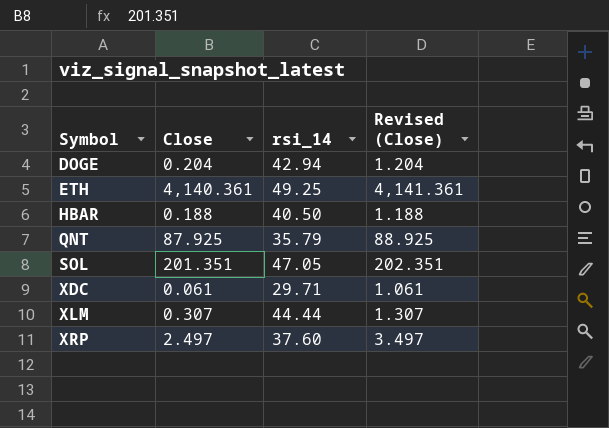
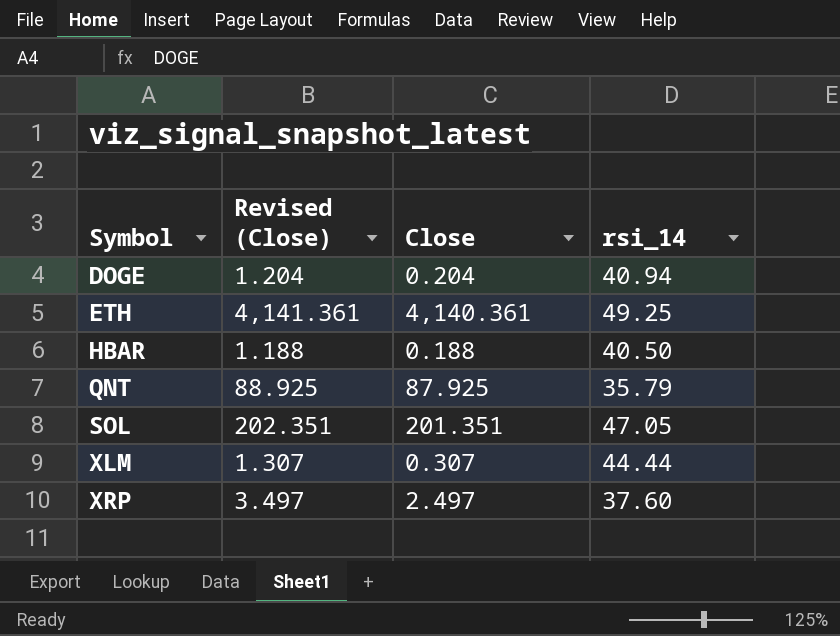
column Revised (Close) | position: 4 -> 2
row XDC: 0.061 | 29.71 | 1.061 -> none
DOGE | rsi_14: 42.94 -> 40.94

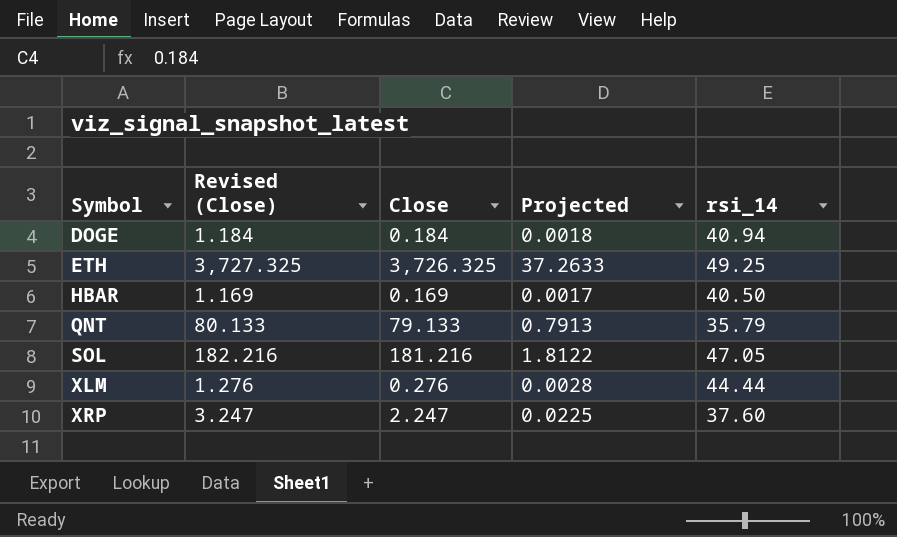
column Projected | formula: none -> [Close] * 0.01
DOGE | Revised (Close): 1.204 -> 1.184
DOGE | Close: 0.204 -> 0.184
ETH | Revised (Close): 4,141.361 -> 3,727.325
ETH | Close: 4,140.361 -> 3,726.325
HBAR | Revised (Close): 1.188 -> 1.169
HBAR | Close: 0.188 -> 0.169
QNT | Revised (Close): 88.925 -> 80.133
QNT | Close: 87.925 -> 79.133
SOL | Revised (Close): 202.351 -> 182.216
SOL | Close: 201.351 -> 181.216
XLM | Revised (Close): 1.307 -> 1.276
XLM | Close: 0.307 -> 0.276
XRP | Revised (Close): 3.497 -> 3.247
XRP | Close: 2.497 -> 2.247

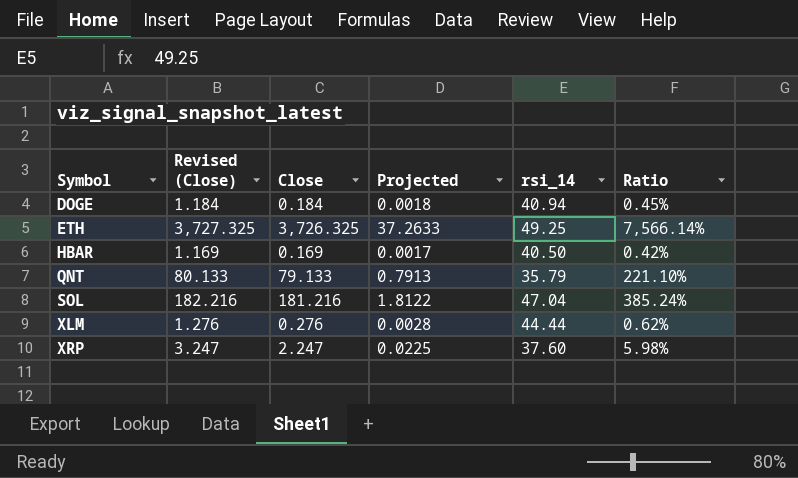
column Ratio | formula: none -> [Close] / [rsi_14]
SOL | rsi_14: 47.05 -> 47.04

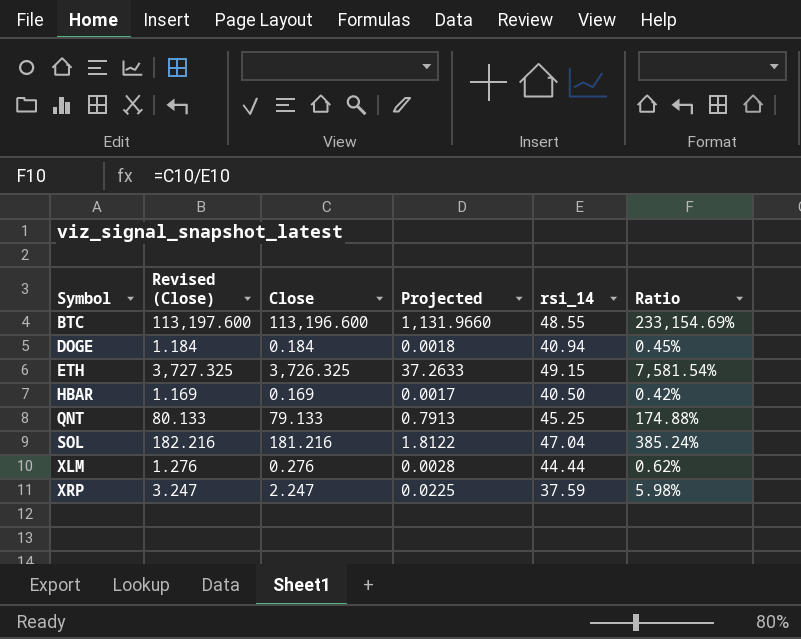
row BTC: none -> 113,197.600 | 113,196.600 | 1,131.9660 | 48.55 | 233,154.69%
ETH | rsi_14: 49.25 -> 49.15
ETH | Ratio: 7,566.14% -> 7,581.54%
QNT | rsi_14: 35.79 -> 45.25
QNT | Ratio: 221.10% -> 174.88%
XRP | rsi_14: 37.60 -> 37.59

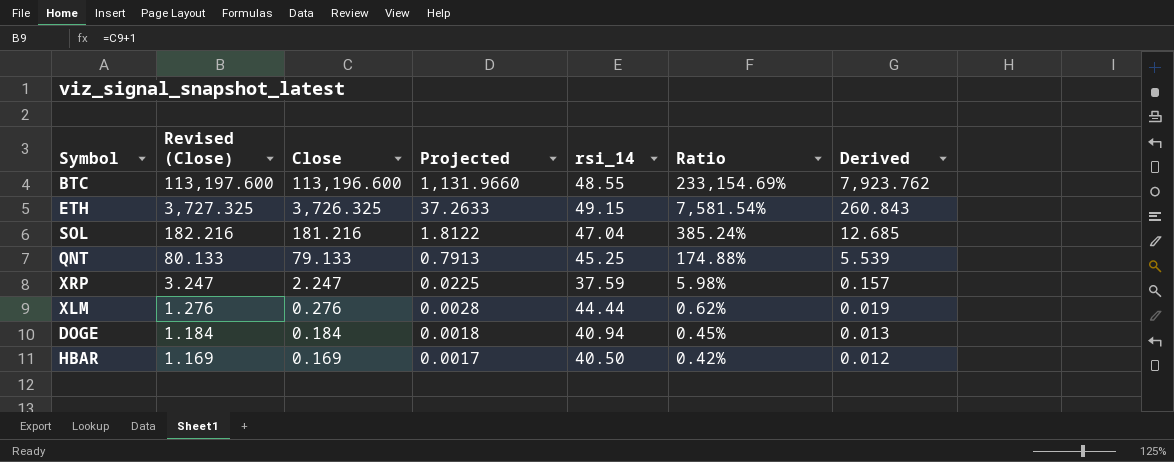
row order: Symbol ascending -> Revised (Close) descending
column Derived | formula: none -> [Close] * 0.07

